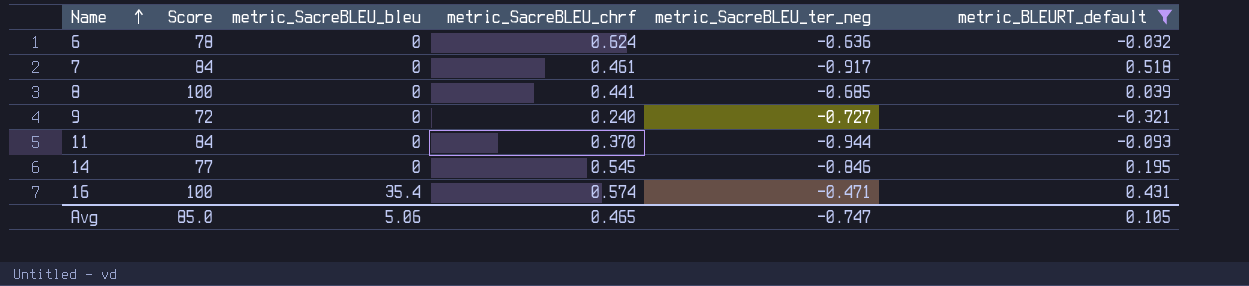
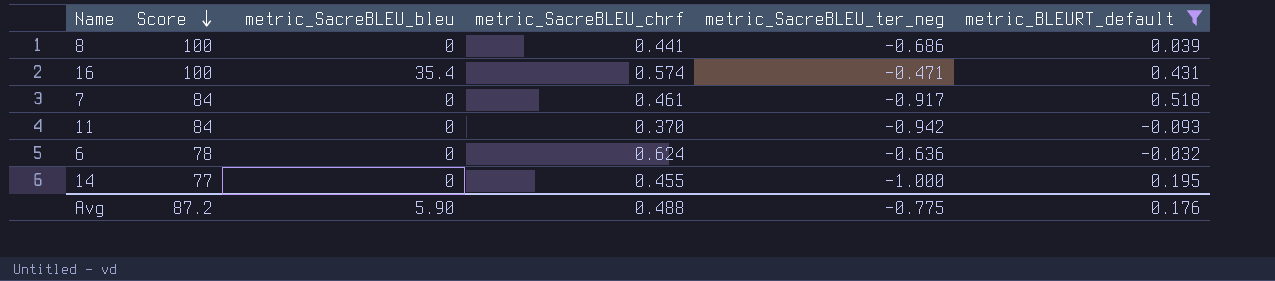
row order: Name ascending -> Score descending
row 9: 72 | 0 | 0.240 | -0.727 | -0.321 -> none
8 | metric_SacreBLEU_ter_neg: -0.685 -> -0.686
11 | metric_SacreBLEU_ter_neg: -0.944 -> -0.942
14 | metric_SacreBLEU_chrf: 0.545 -> 0.455
14 | metric_SacreBLEU_ter_neg: -0.846 -> -1.000
Avg | Score: 85.0 -> 87.2
Avg | metric_SacreBLEU_bleu: 5.06 -> 5.90
Avg | metric_SacreBLEU_chrf: 0.465 -> 0.488
Avg | metric_SacreBLEU_ter_neg: -0.747 -> -0.775
Avg | metric_BLEURT_default: 0.105 -> 0.176

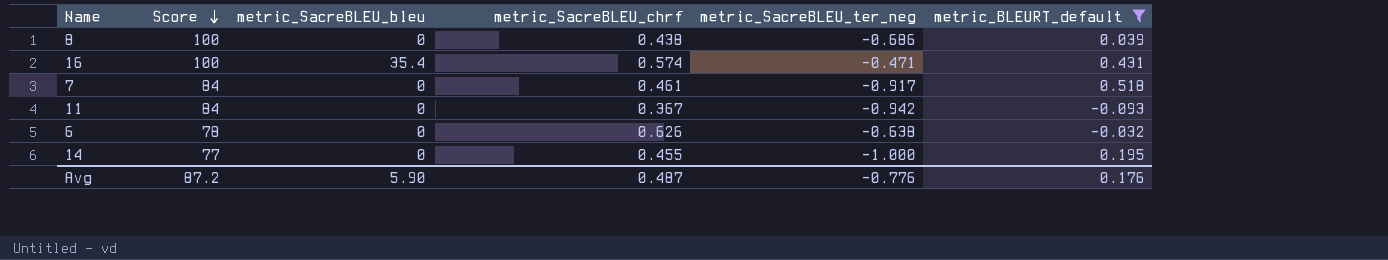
8 | metric_SacreBLEU_chrf: 0.441 -> 0.438
11 | metric_SacreBLEU_chrf: 0.370 -> 0.367
6 | metric_SacreBLEU_chrf: 0.624 -> 0.626
6 | metric_SacreBLEU_ter_neg: -0.636 -> -0.638
Avg | metric_SacreBLEU_chrf: 0.488 -> 0.487
Avg | metric_SacreBLEU_ter_neg: -0.775 -> -0.776

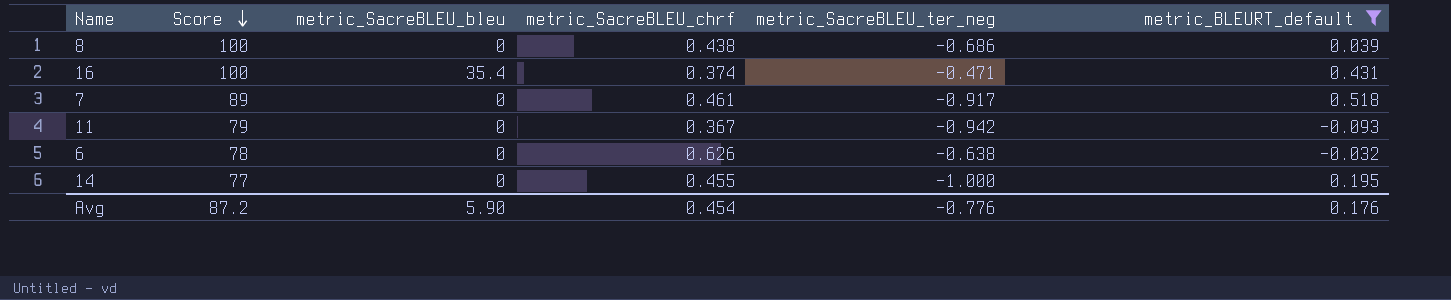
16 | metric_SacreBLEU_chrf: 0.574 -> 0.374
7 | Score: 84 -> 89
11 | Score: 84 -> 79
Avg | metric_SacreBLEU_chrf: 0.487 -> 0.454

